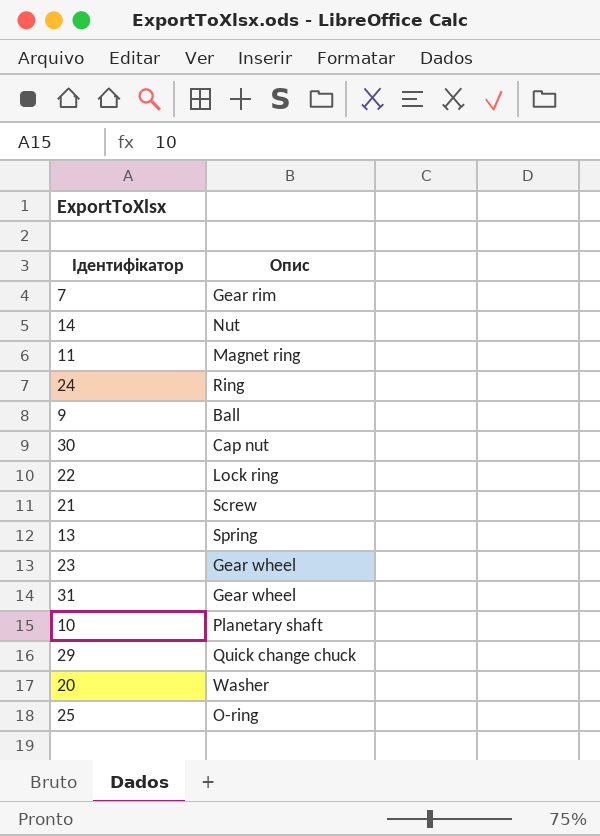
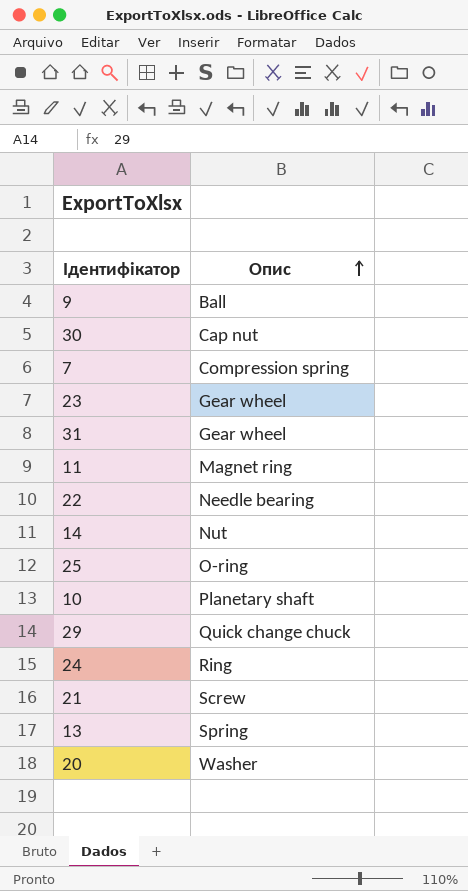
row order: none -> Опис ascending
7 | Опис: Gear rim -> Compression spring
22 | Опис: Lock ring -> Needle bearing

